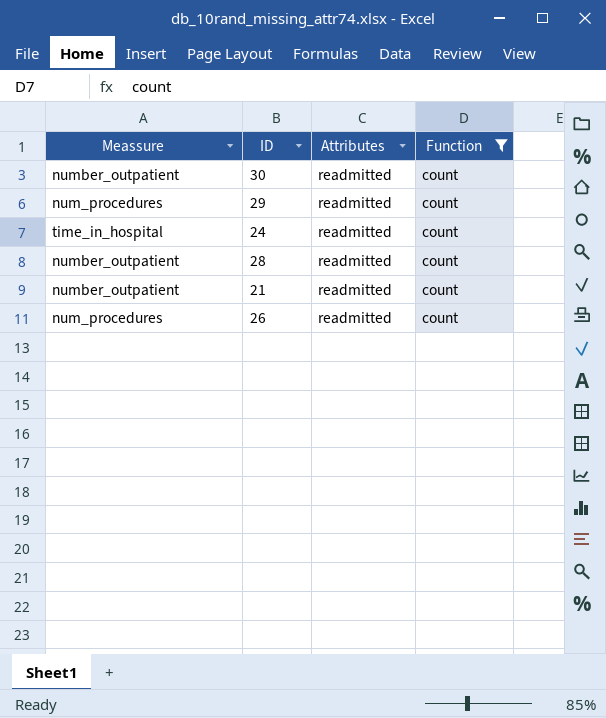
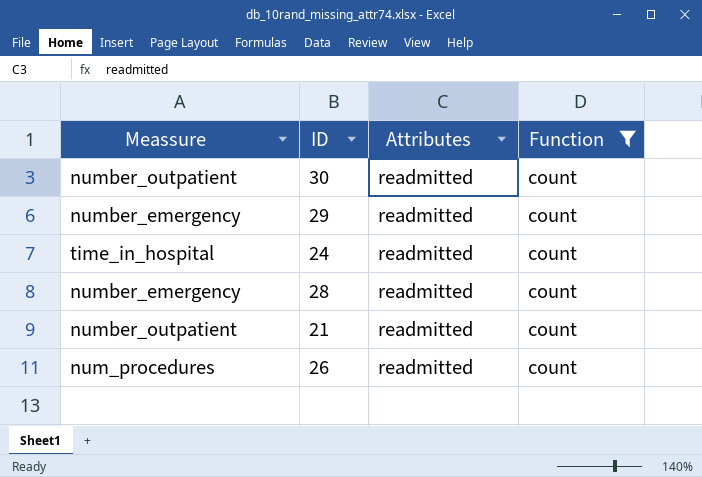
29 | Meassure: num_procedures -> number_emergency
28 | Meassure: number_outpatient -> number_emergency

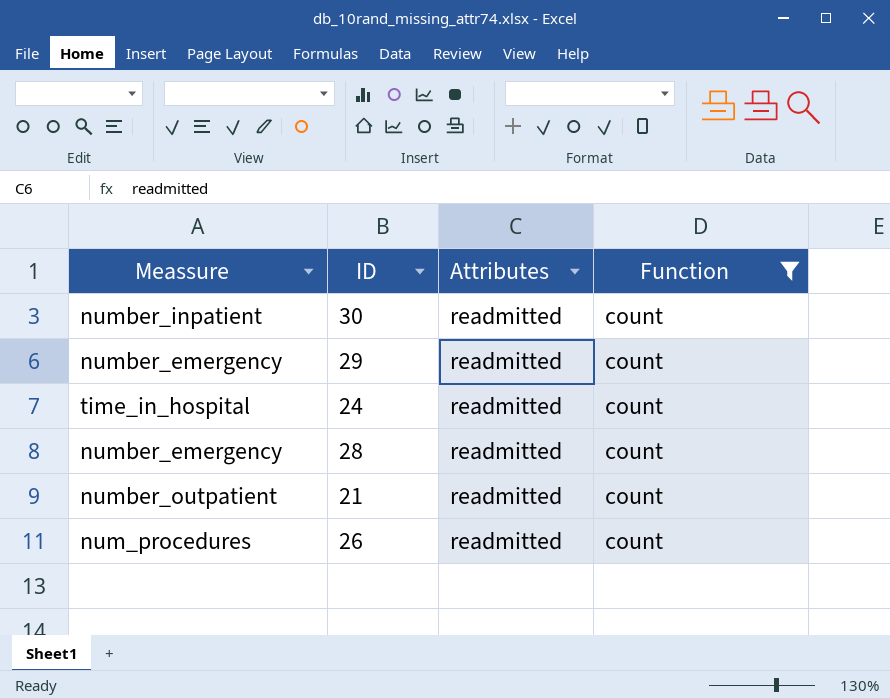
30 | Meassure: number_outpatient -> number_inpatient

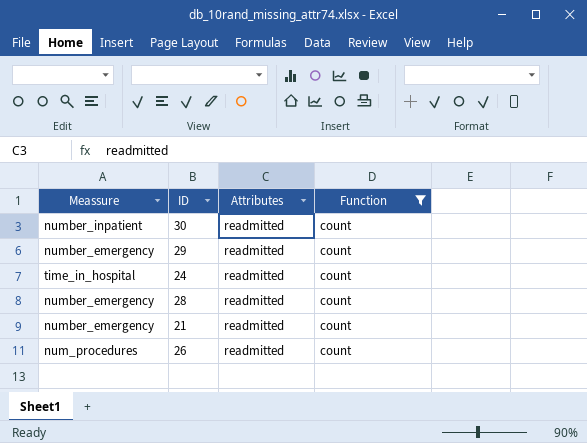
21 | Meassure: number_outpatient -> number_emergency

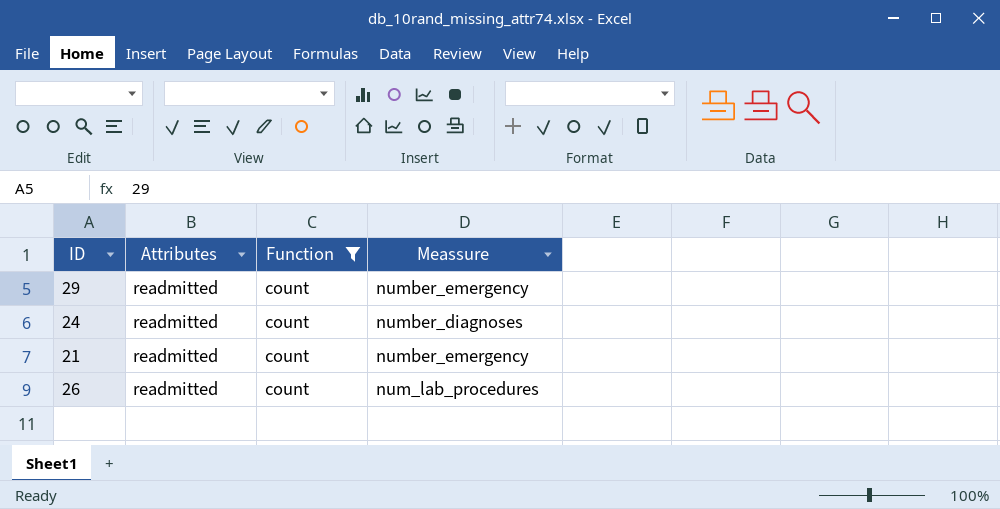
column Meassure | position: 1 -> 4
row 30: number_inpatient | readmitted | count -> none
row 28: number_emergency | readmitted | count -> none
24 | Meassure: time_in_hospital -> number_diagnoses
26 | Meassure: num_procedures -> num_lab_procedures

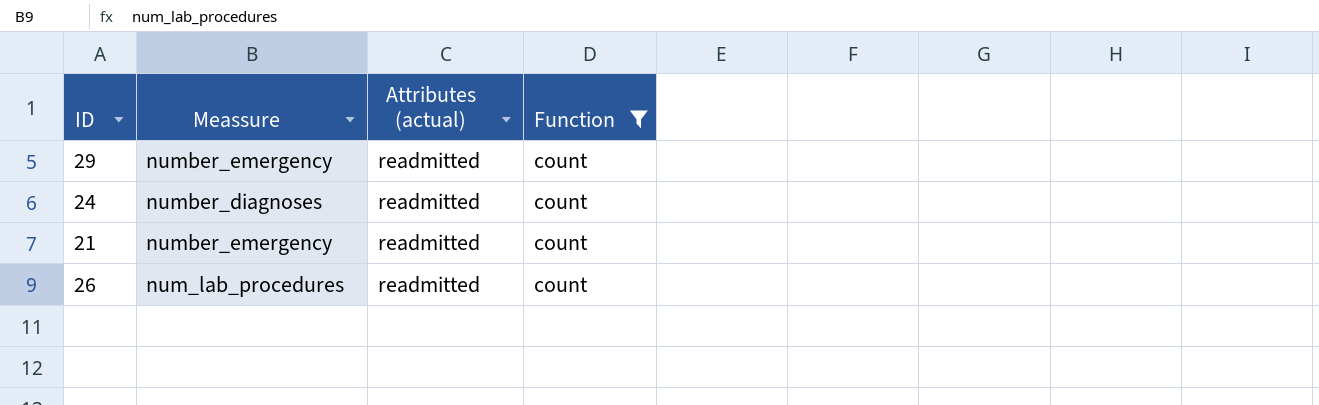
column Meassure | position: 4 -> 2
column name: Attributes -> Attributes (actual)

